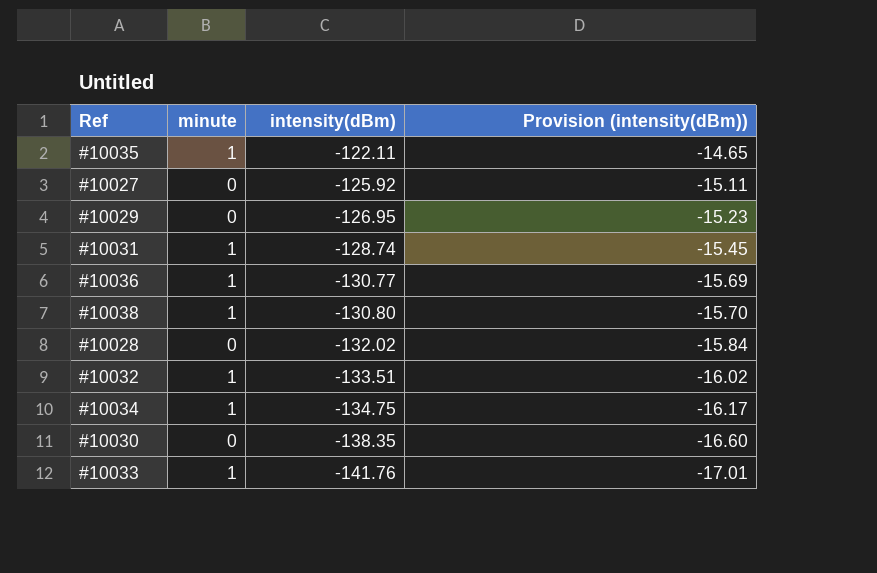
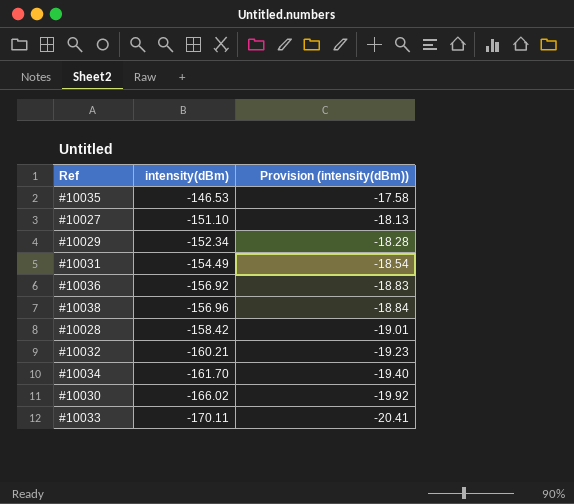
column minute | position: 2 -> none
#10035 | intensity(dBm): -122.11 -> -146.53
#10035 | Provision (intensity(dBm)): -14.65 -> -17.58
#10027 | intensity(dBm): -125.92 -> -151.10
#10027 | Provision (intensity(dBm)): -15.11 -> -18.13
#10029 | intensity(dBm): -126.95 -> -152.34
#10029 | Provision (intensity(dBm)): -15.23 -> -18.28
#10031 | intensity(dBm): -128.74 -> -154.49
#10031 | Provision (intensity(dBm)): -15.45 -> -18.54
#10036 | intensity(dBm): -130.77 -> -156.92
#10036 | Provision (intensity(dBm)): -15.69 -> -18.83
#10038 | intensity(dBm): -130.80 -> -156.96
#10038 | Provision (intensity(dBm)): -15.70 -> -18.84
#10028 | intensity(dBm): -132.02 -> -158.42
#10028 | Provision (intensity(dBm)): -15.84 -> -19.01
#10032 | intensity(dBm): -133.51 -> -160.21
#10032 | Provision (intensity(dBm)): -16.02 -> -19.23
#10034 | intensity(dBm): -134.75 -> -161.70
#10034 | Provision (intensity(dBm)): -16.17 -> -19.40
#10030 | intensity(dBm): -138.35 -> -166.02
#10030 | Provision (intensity(dBm)): -16.60 -> -19.92
#10033 | intensity(dBm): -141.76 -> -170.11
#10033 | Provision (intensity(dBm)): -17.01 -> -20.41

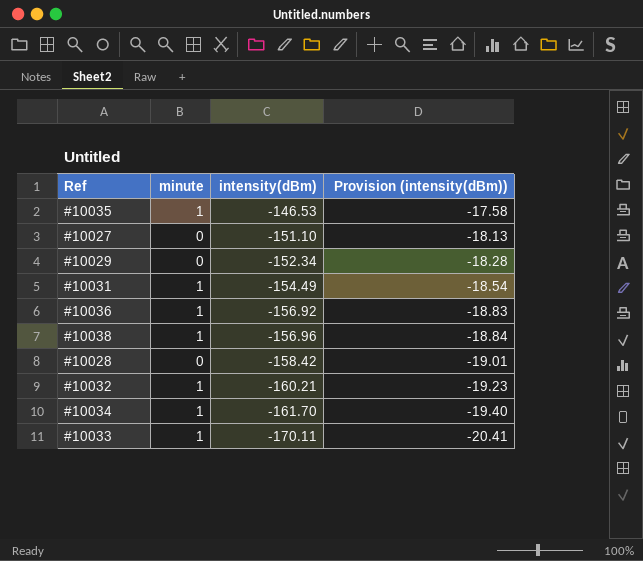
column minute | position: none -> 2
row #10030: -166.02 | -19.92 -> none

